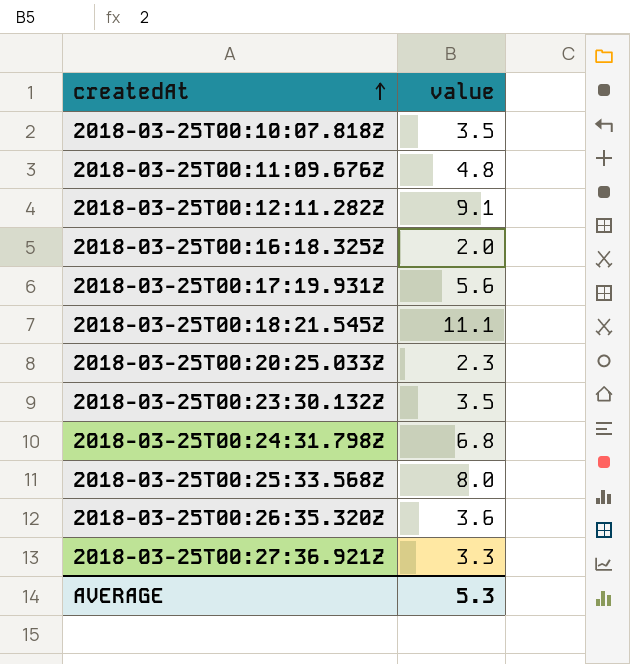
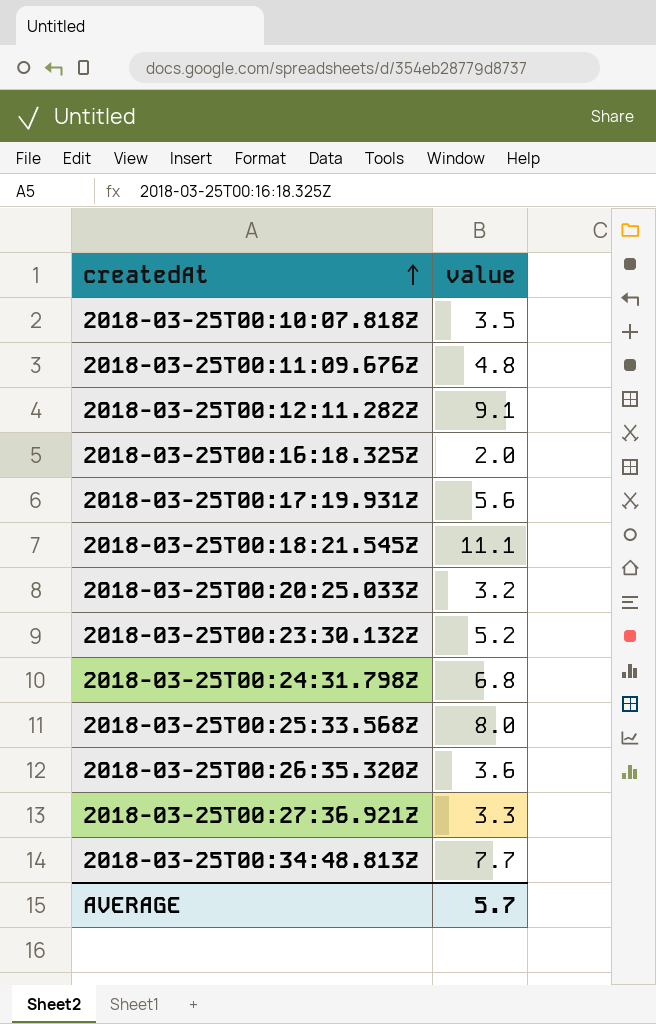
2018-03-25T00:20:25.033Z | value: 2.3 -> 3.2
2018-03-25T00:23:30.132Z | value: 3.5 -> 5.2
row 2018-03-25T00:34:48.813Z: none -> 7.7
AVERAGE | value: 5.3 -> 5.7

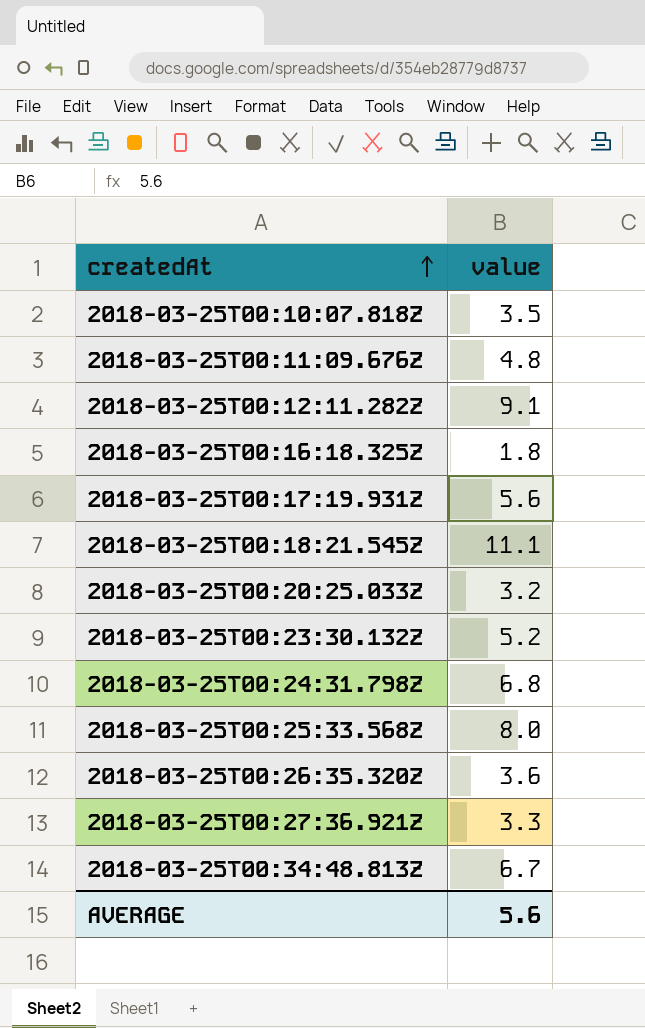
2018-03-25T00:16:18.325Z | value: 2.0 -> 1.8
2018-03-25T00:34:48.813Z | value: 7.7 -> 6.7
AVERAGE | value: 5.7 -> 5.6

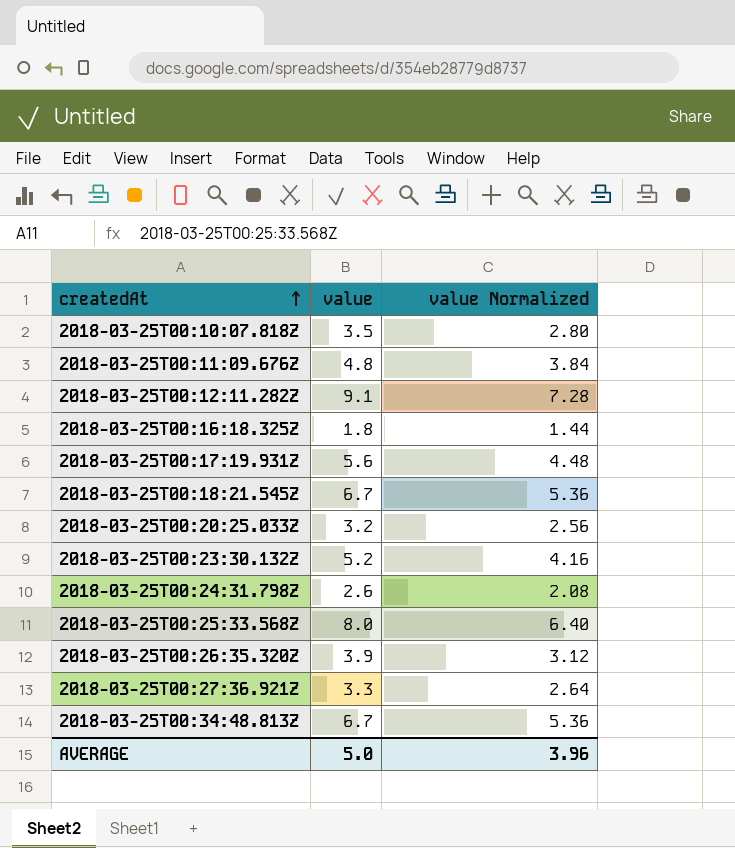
column value Normalized | formula: none -> [value] * 0.8
2018-03-25T00:18:21.545Z | value: 11.1 -> 6.7
2018-03-25T00:24:31.798Z | value: 6.8 -> 2.6
2018-03-25T00:26:35.320Z | value: 3.6 -> 3.9
AVERAGE | value: 5.6 -> 5.0

